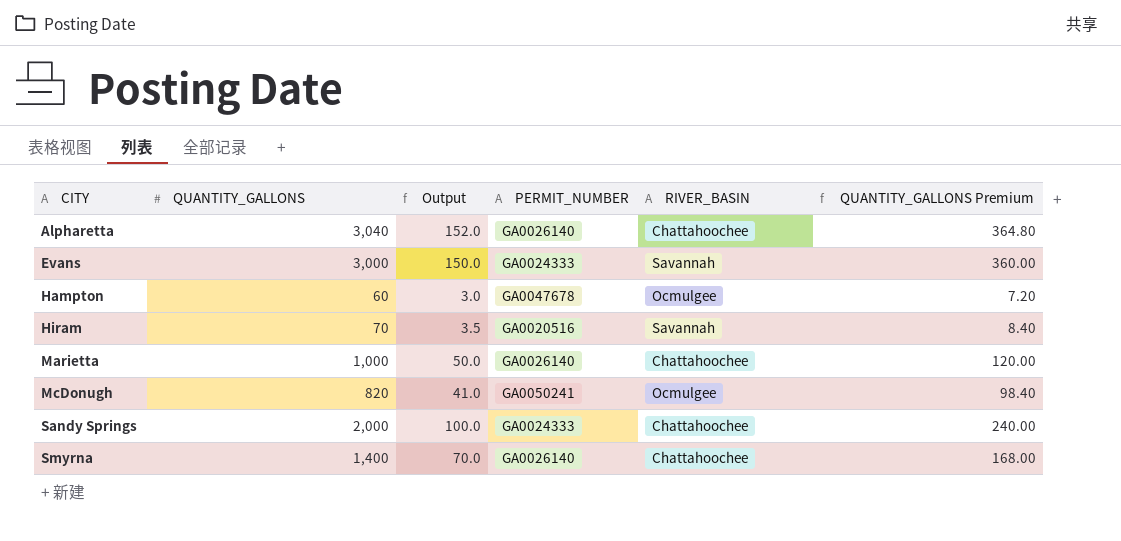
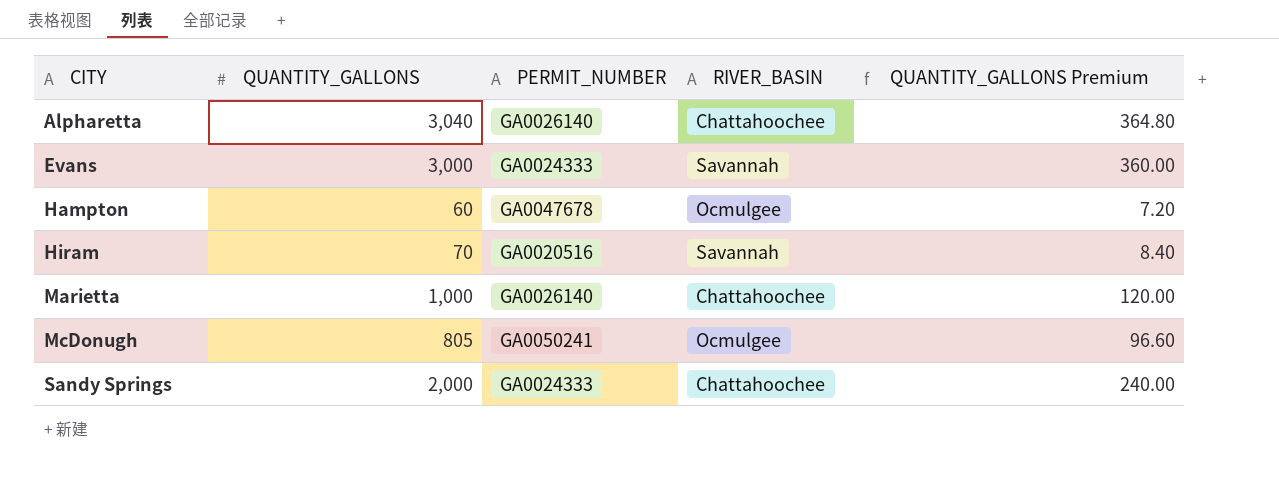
column Output | formula: [QUANTITY_GALLONS] * 0.05 -> none
row Smyrna: 1,400 | 70.0 | GA0026140 | Chattahoochee | 168.00 -> none
McDonugh | QUANTITY_GALLONS: 820 -> 805
McDonugh | QUANTITY_GALLONS Premium: 98.40 -> 96.60

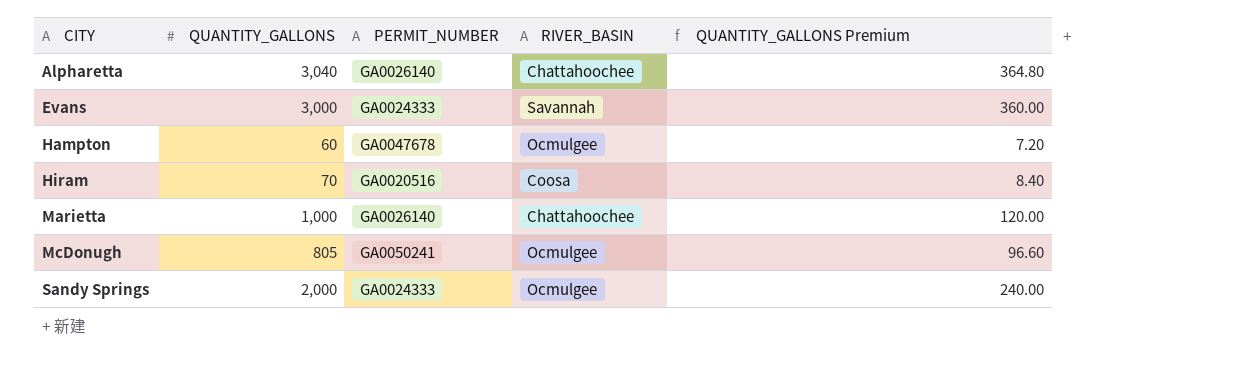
Hiram | RIVER_BASIN: Savannah -> Coosa
Sandy Springs | RIVER_BASIN: Chattahoochee -> Ocmulgee

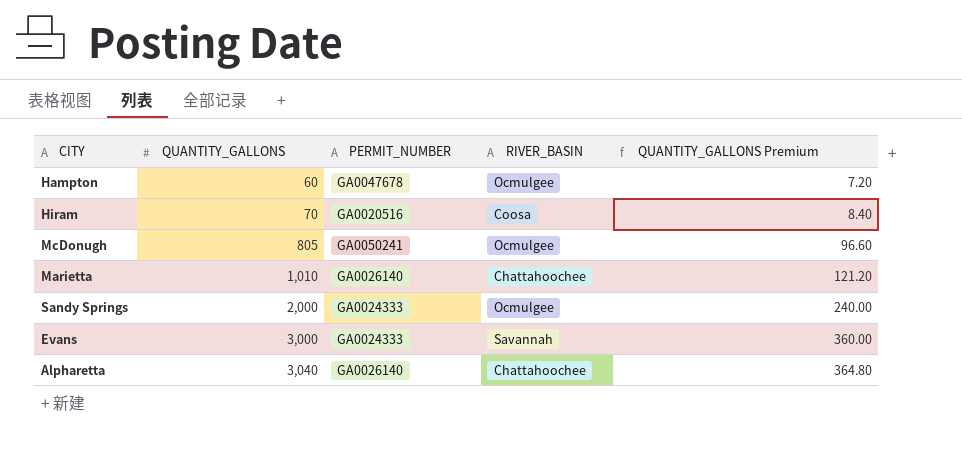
row order: CITY ascending -> QUANTITY_GALLONS ascending
Marietta | QUANTITY_GALLONS: 1,000 -> 1,010
Marietta | QUANTITY_GALLONS Premium: 120.00 -> 121.20

